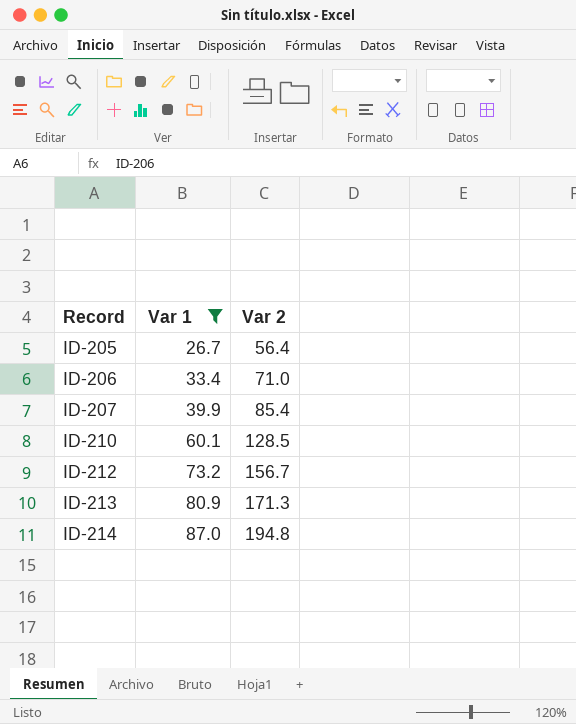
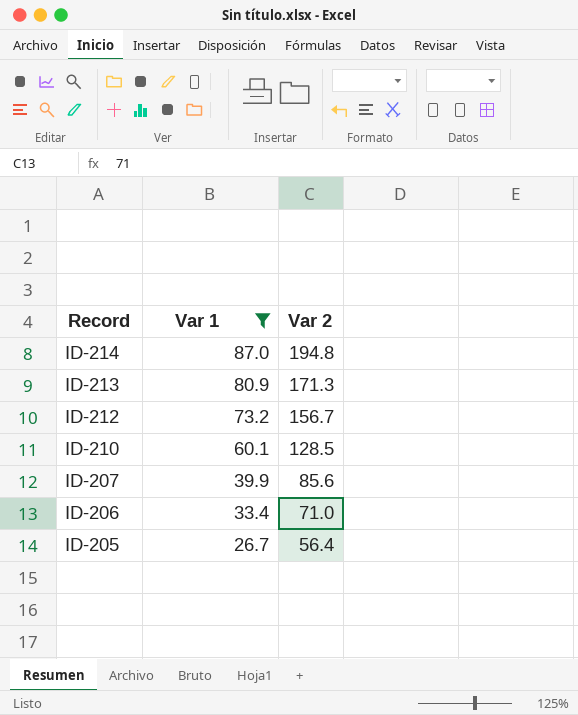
row order: Record ascending -> Record descending
ID-207 | Var 2: 85.4 -> 85.6

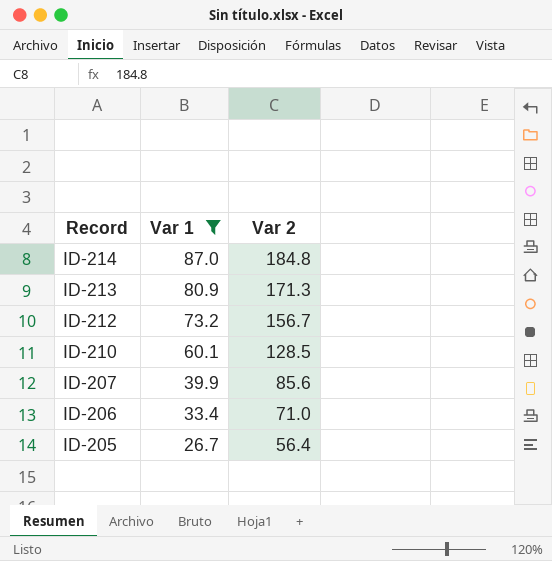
ID-214 | Var 2: 194.8 -> 184.8

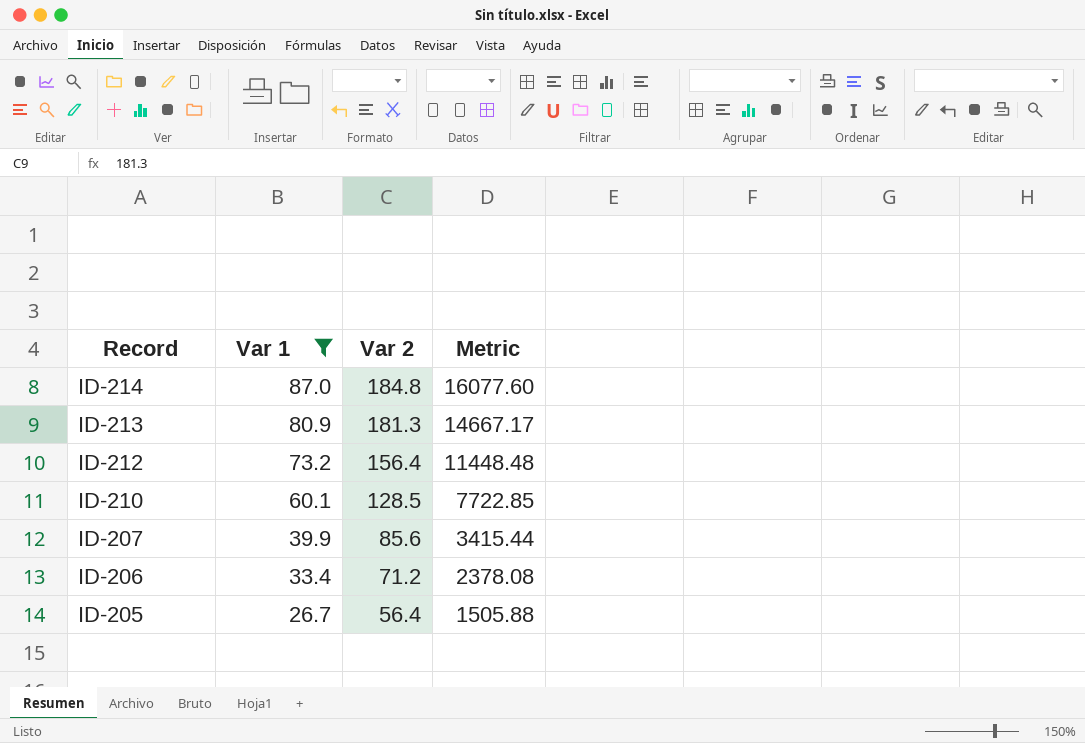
column Metric | formula: none -> [Var 1] * [Var 2]
ID-213 | Var 2: 171.3 -> 181.3
ID-212 | Var 2: 156.7 -> 156.4
ID-206 | Var 2: 71.0 -> 71.2

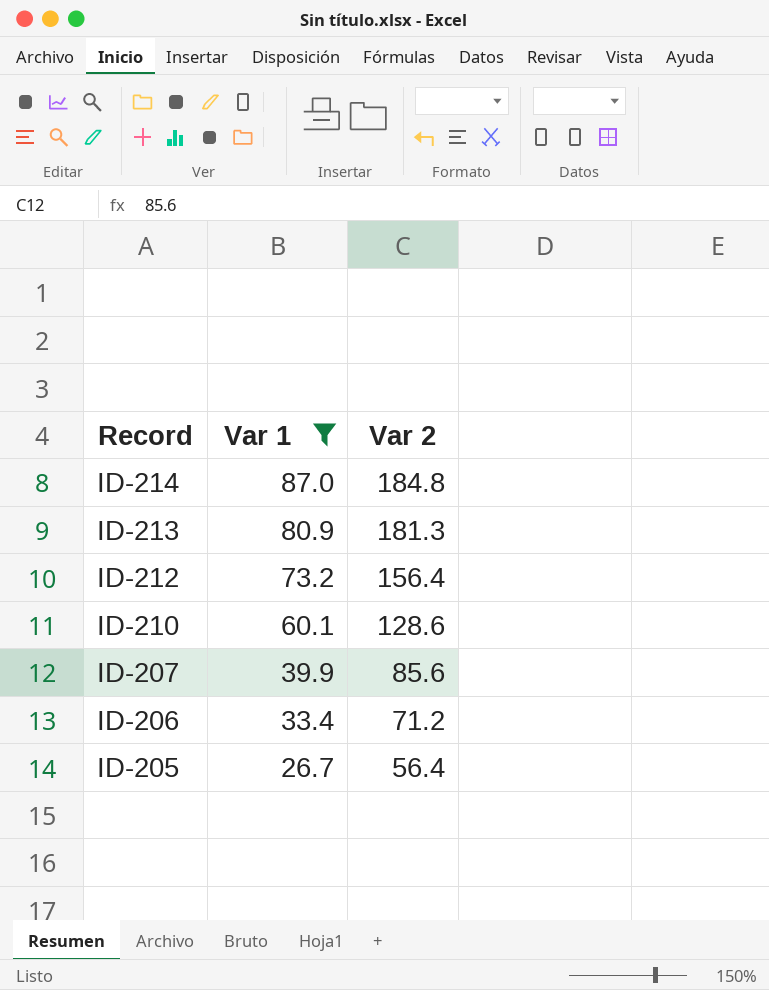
column Metric | formula: [Var 1] * [Var 2] -> none
ID-210 | Var 2: 128.5 -> 128.6

